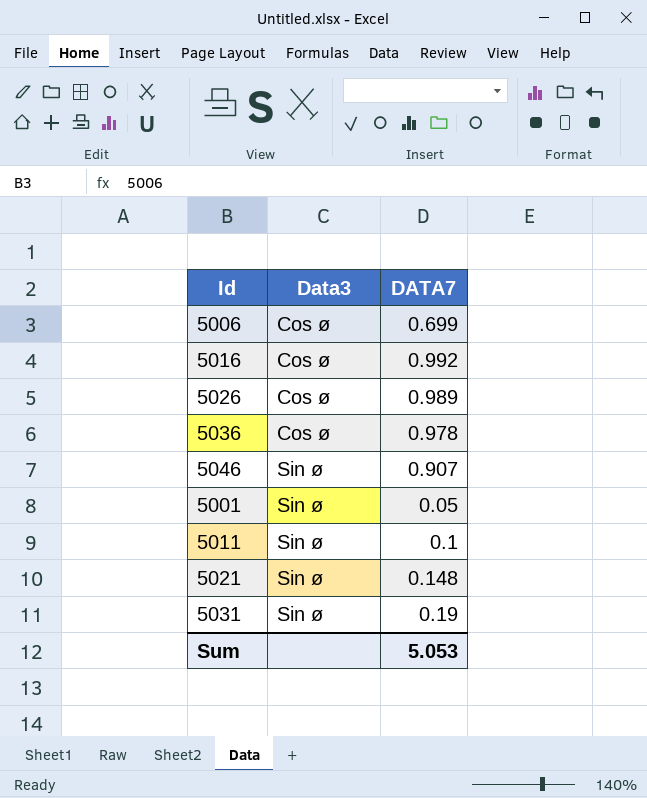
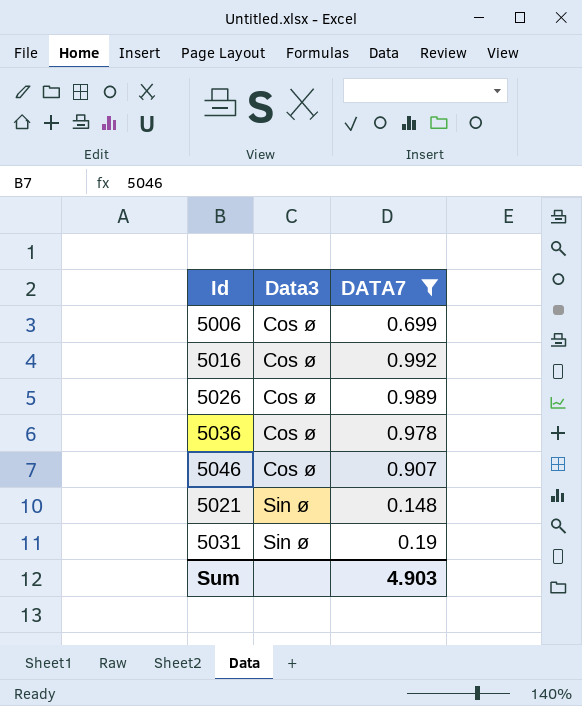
filter: none -> DATA7 >= 0.148
5046 | Data3: Sin ø -> Cos ø
Sum | DATA7: 5.053 -> 4.903

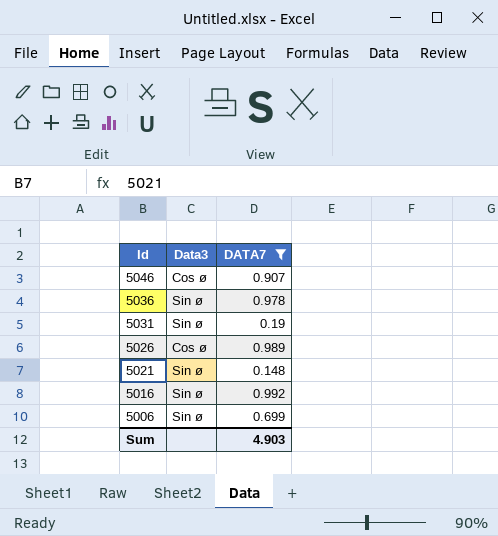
row order: Data3 ascending -> Id descending
5036 | Data3: Cos ø -> Sin ø
5016 | Data3: Cos ø -> Sin ø
5006 | Data3: Cos ø -> Sin ø

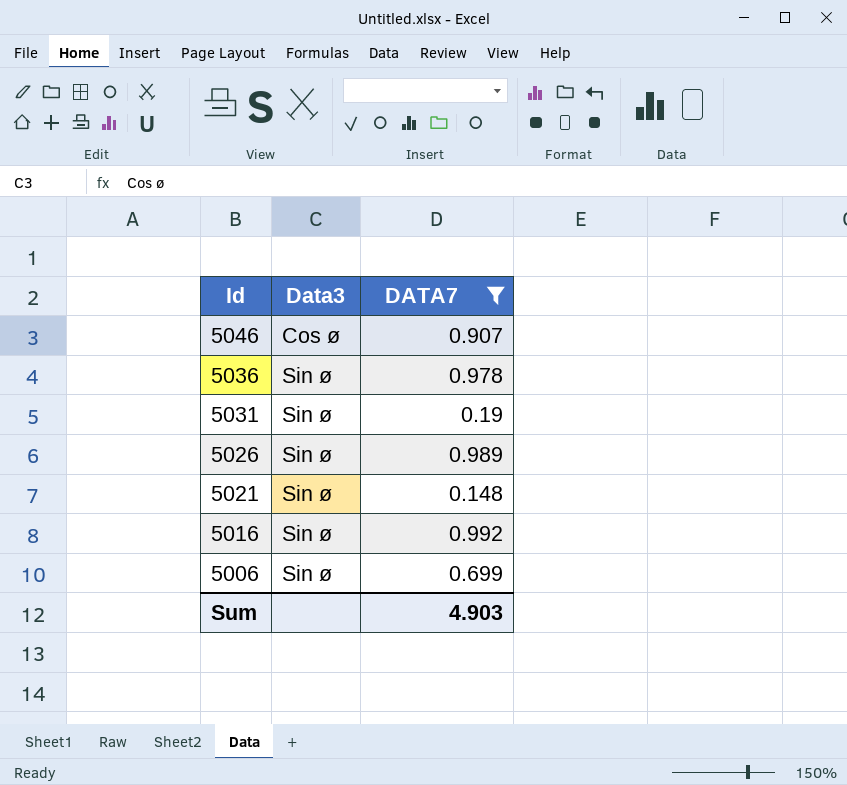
5026 | Data3: Cos ø -> Sin ø

